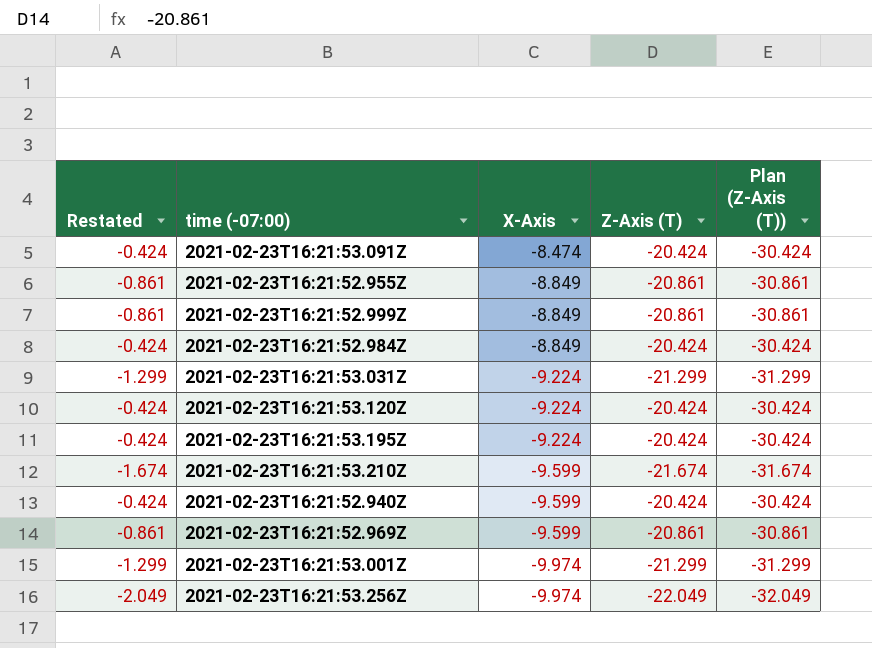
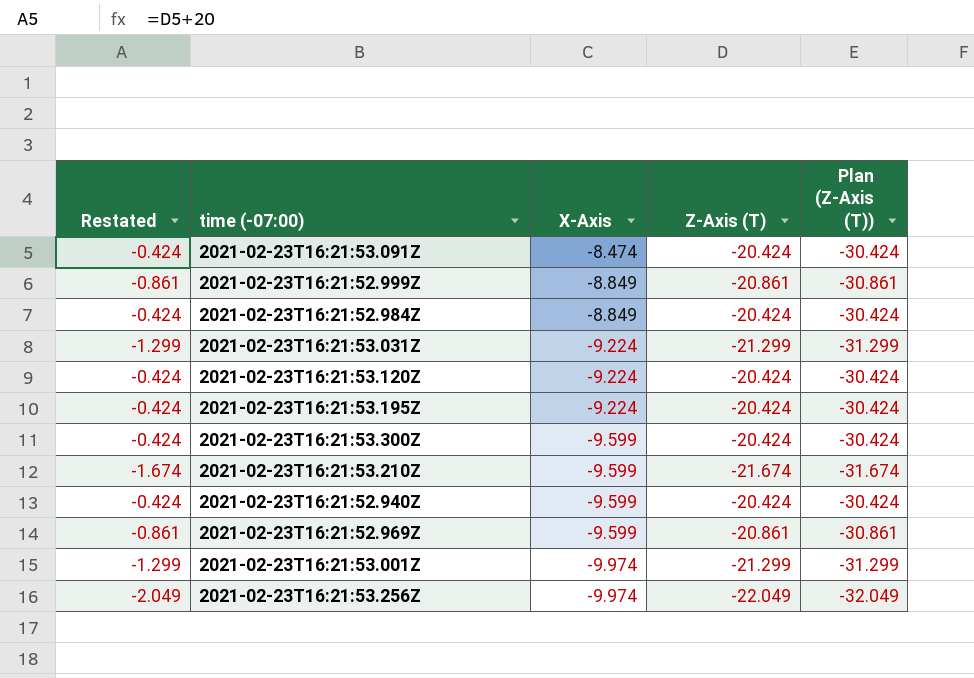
row 2021-02-23T16:21:52.955Z: -0.861 | -8.849 | -20.861 | -30.861 -> none
row 2021-02-23T16:21:53.300Z: none -> -0.424 | -9.599 | -20.424 | -30.424

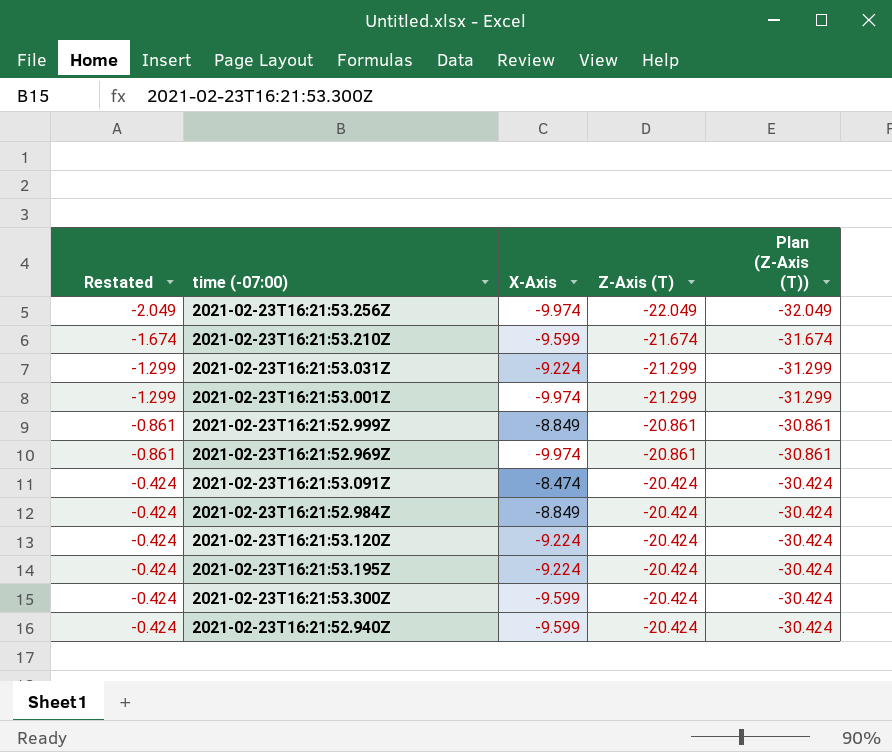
row order: X-Axis descending -> Restated ascending
2021-02-23T16:21:52.969Z | X-Axis: -9.599 -> -9.974

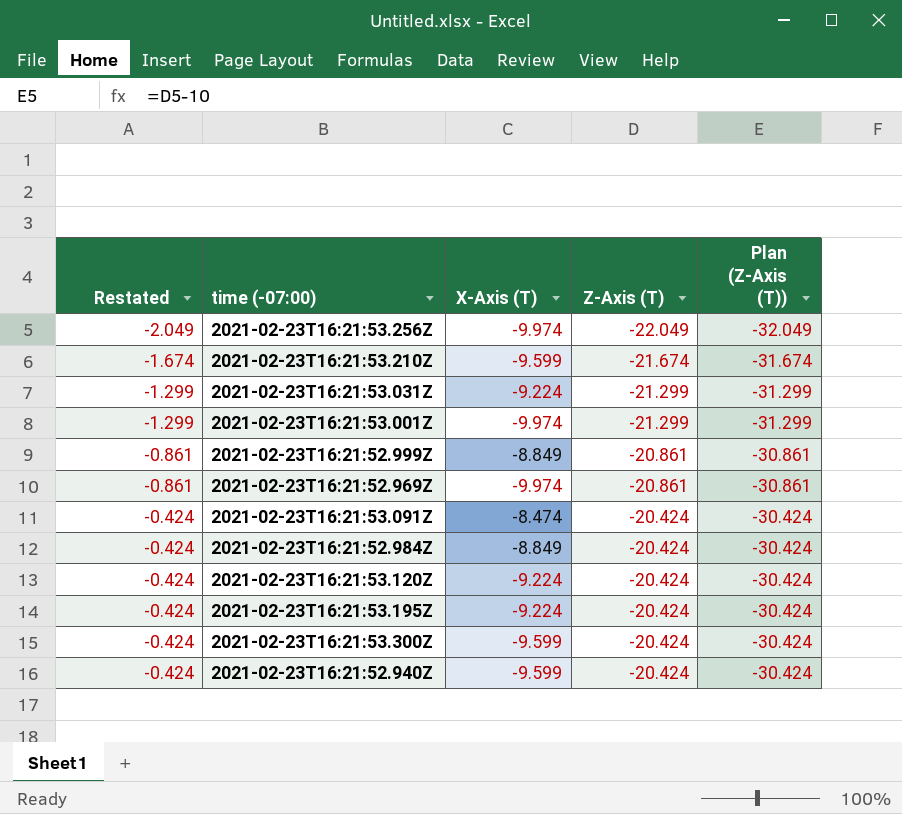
column name: X-Axis -> X-Axis (T)

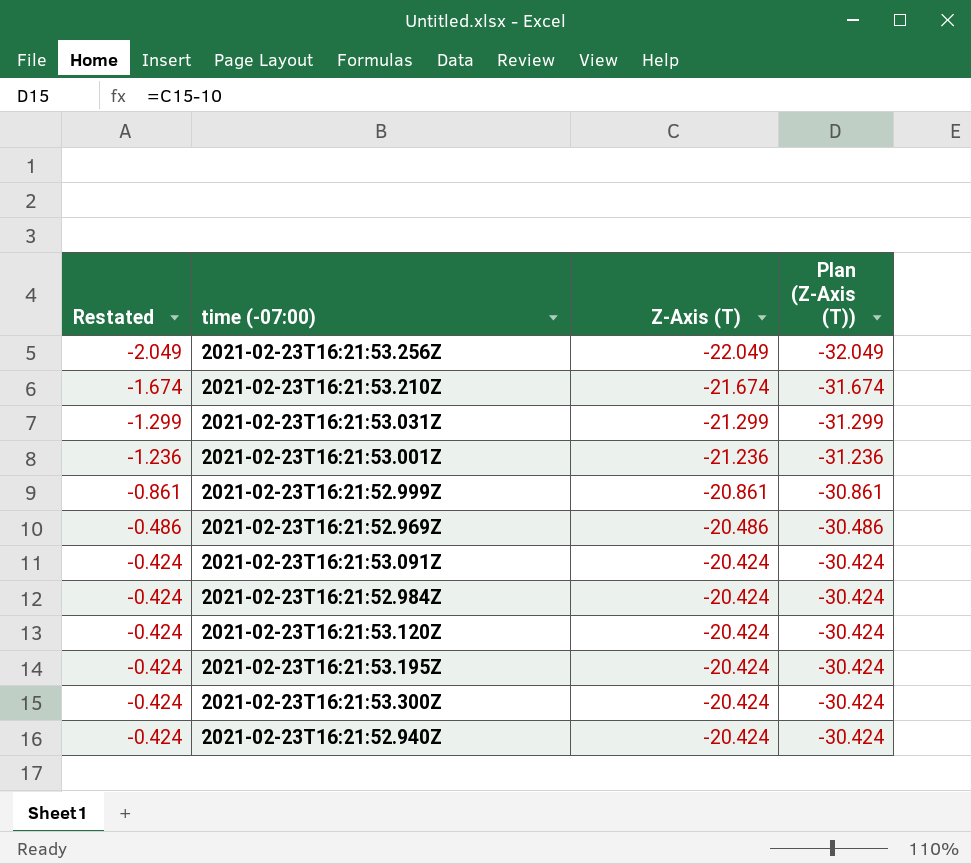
column X-Axis (T) | position: 3 -> none
2021-02-23T16:21:53.001Z | Restated: -1.299 -> -1.236
2021-02-23T16:21:53.001Z | Z-Axis (T): -21.299 -> -21.236
2021-02-23T16:21:53.001Z | Plan (Z-Axis (T)): -31.299 -> -31.236
2021-02-23T16:21:52.969Z | Restated: -0.861 -> -0.486
2021-02-23T16:21:52.969Z | Z-Axis (T): -20.861 -> -20.486
2021-02-23T16:21:52.969Z | Plan (Z-Axis (T)): -30.861 -> -30.486

